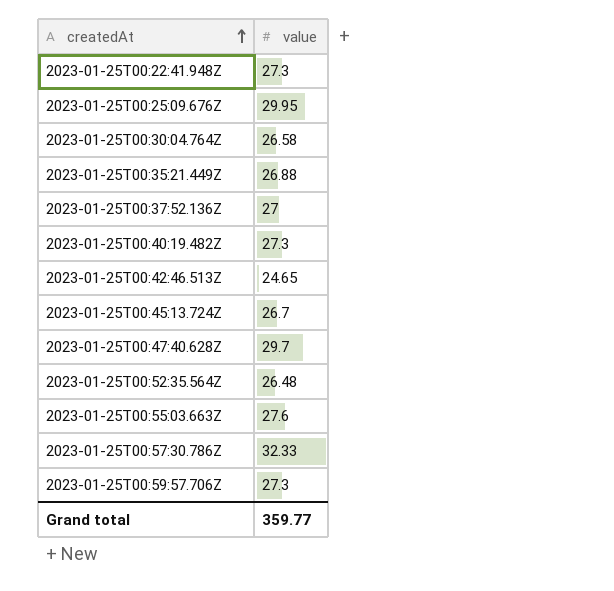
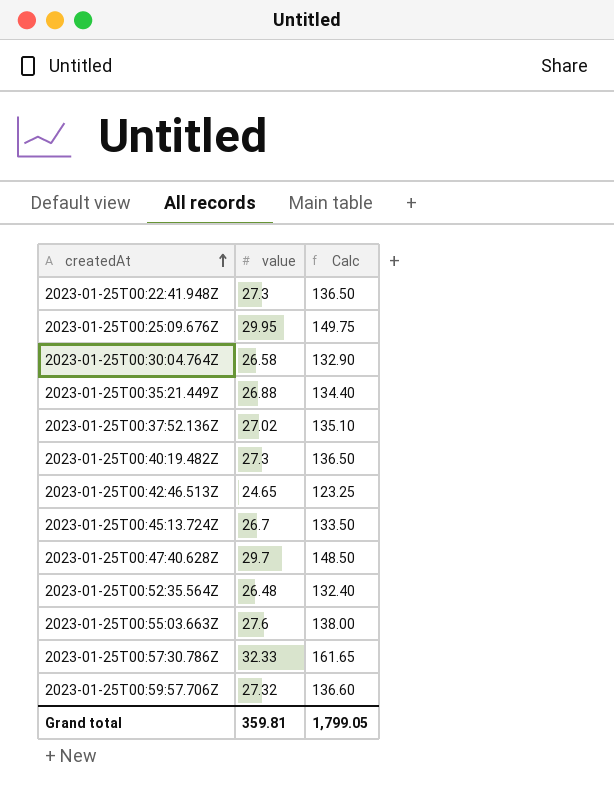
column Calc | formula: none -> [value] * 5
2023-01-25T00:37:52.136Z | value: 27 -> 27.02
2023-01-25T00:59:57.706Z | value: 27.3 -> 27.32
Grand total | value: 359.77 -> 359.81

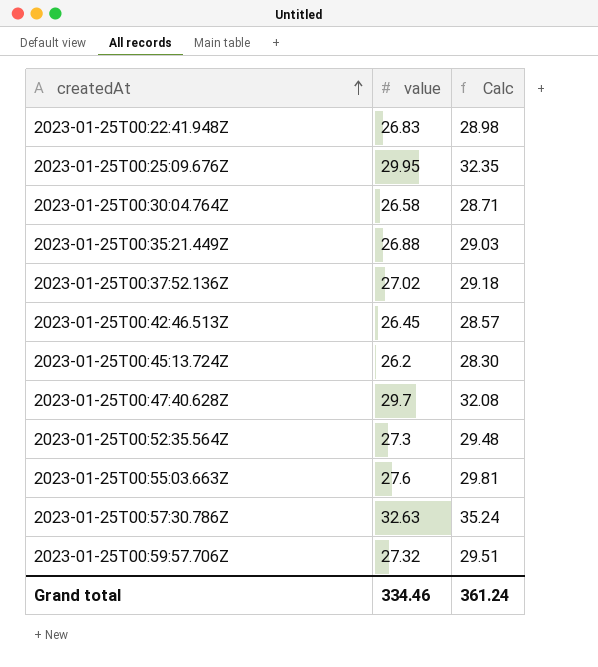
column Calc | formula: [value] * 5 -> [value] * 1.08
row 2023-01-25T00:40:19.482Z: 27.3 | 136.50 -> none
2023-01-25T00:22:41.948Z | value: 27.3 -> 26.83
2023-01-25T00:42:46.513Z | value: 24.65 -> 26.45
2023-01-25T00:45:13.724Z | value: 26.7 -> 26.2
2023-01-25T00:52:35.564Z | value: 26.48 -> 27.3
2023-01-25T00:57:30.786Z | value: 32.33 -> 32.63
Grand total | value: 359.81 -> 334.46
Grand total | Calc: 1,799.05 -> 361.24

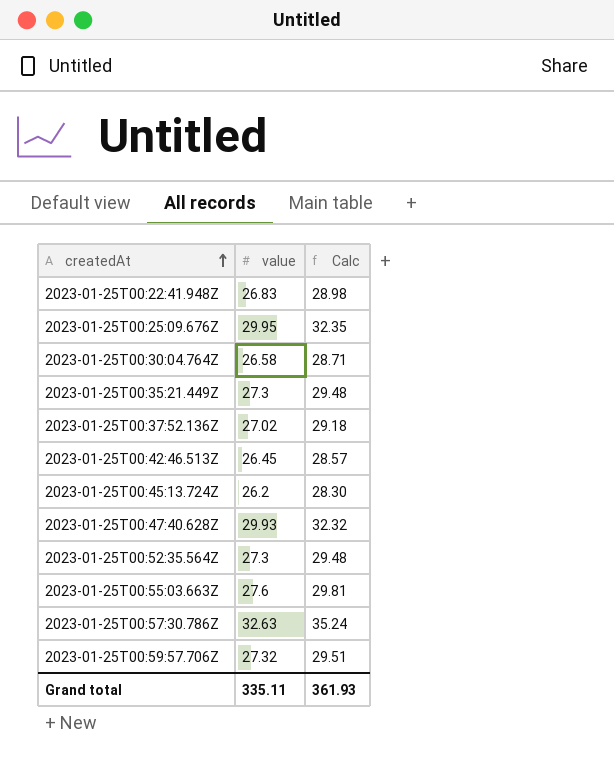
2023-01-25T00:35:21.449Z | value: 26.88 -> 27.3
2023-01-25T00:35:21.449Z | Calc: 29.03 -> 29.48
2023-01-25T00:47:40.628Z | value: 29.7 -> 29.93
2023-01-25T00:47:40.628Z | Calc: 32.08 -> 32.32
Grand total | value: 334.46 -> 335.11
Grand total | Calc: 361.24 -> 361.93

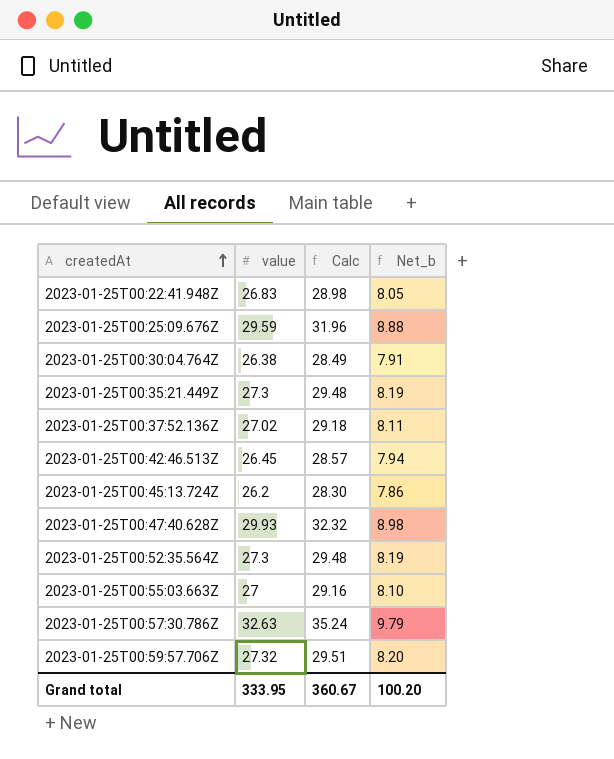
column Net_b | formula: none -> [value] * 0.3
2023-01-25T00:25:09.676Z | value: 29.95 -> 29.59
2023-01-25T00:25:09.676Z | Calc: 32.35 -> 31.96
2023-01-25T00:30:04.764Z | value: 26.58 -> 26.38
2023-01-25T00:30:04.764Z | Calc: 28.71 -> 28.49
2023-01-25T00:55:03.663Z | value: 27.6 -> 27
2023-01-25T00:55:03.663Z | Calc: 29.81 -> 29.16
Grand total | value: 335.11 -> 333.95
Grand total | Calc: 361.93 -> 360.67

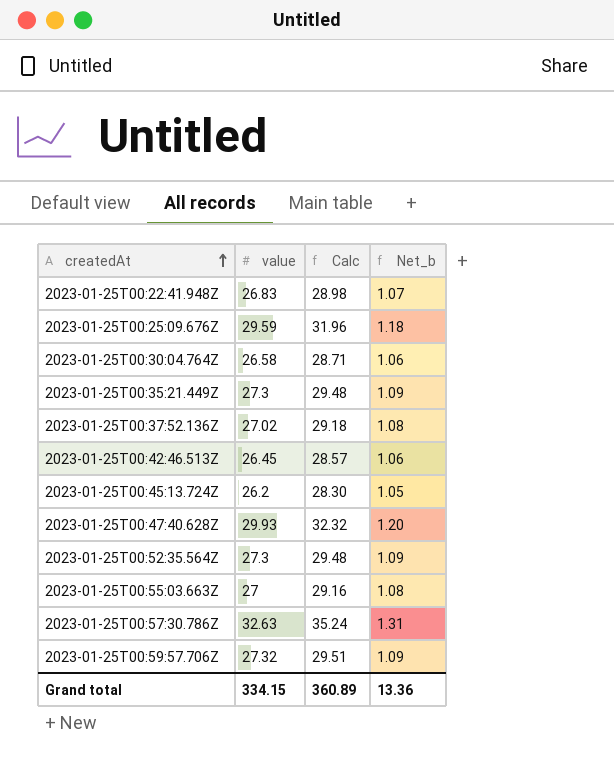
column Net_b | formula: [value] * 0.3 -> [value] * 0.04
2023-01-25T00:30:04.764Z | value: 26.38 -> 26.58
2023-01-25T00:30:04.764Z | Calc: 28.49 -> 28.71
Grand total | value: 333.95 -> 334.15
Grand total | Calc: 360.67 -> 360.89
Grand total | Net_b: 100.20 -> 13.36

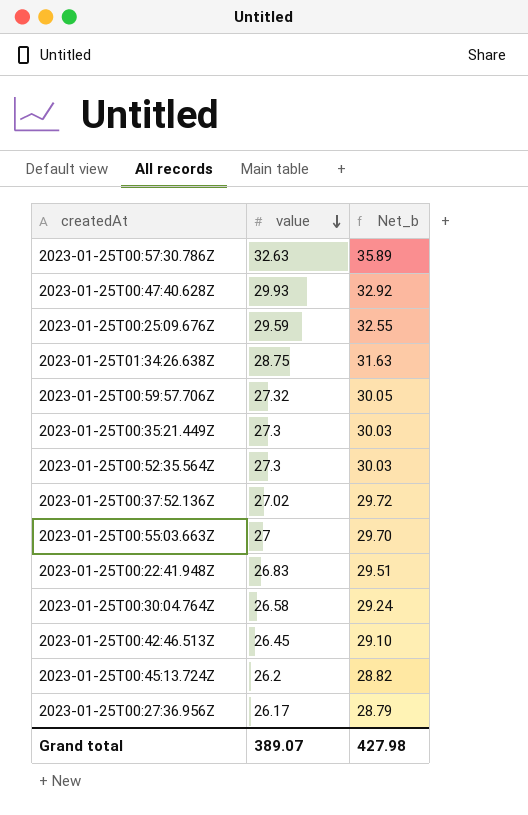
row order: createdAt ascending -> value descending
column Calc | formula: [value] * 1.08 -> none
column Net_b | formula: [value] * 0.04 -> [value] * 1.1
row 2023-01-25T01:34:26.638Z: none -> 28.75 | 31.63
row 2023-01-25T00:27:36.956Z: none -> 26.17 | 28.79
Grand total | value: 334.15 -> 389.07
Grand total | Net_b: 13.36 -> 427.98

